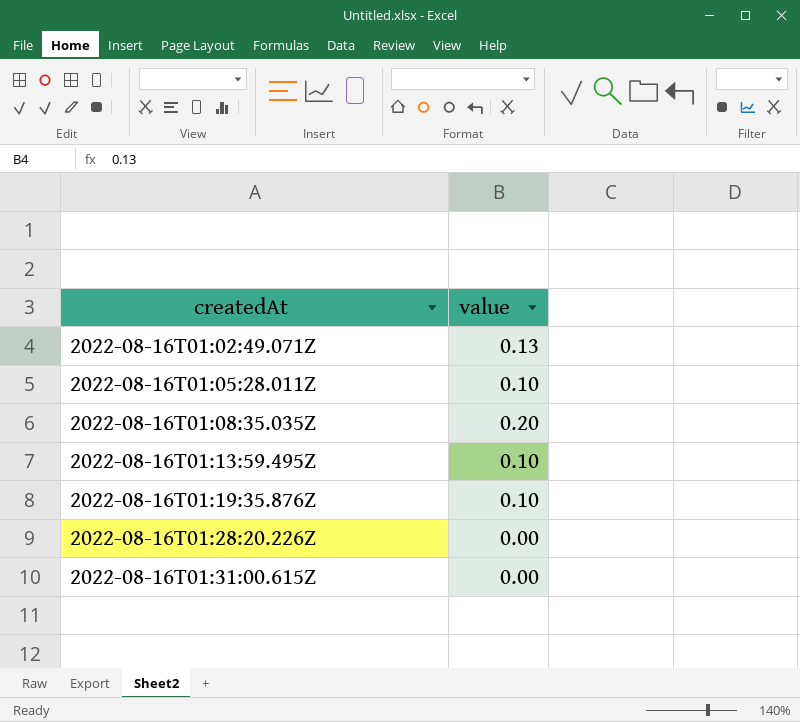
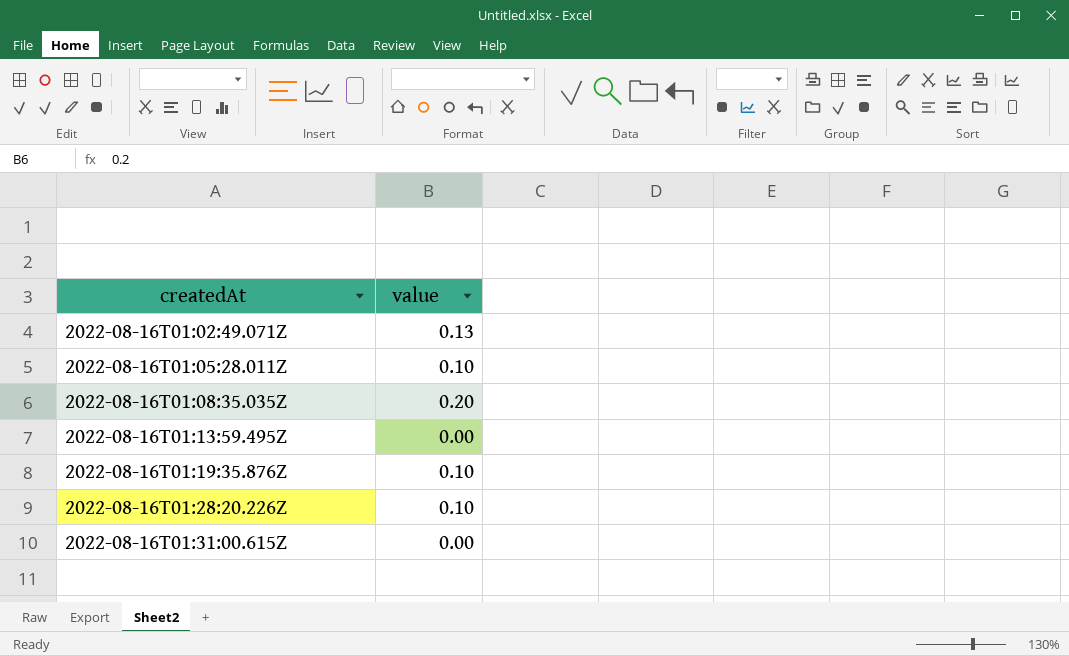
2022-08-16T01:13:59.495Z | value: 0.10 -> 0.00
2022-08-16T01:28:20.226Z | value: 0.00 -> 0.10

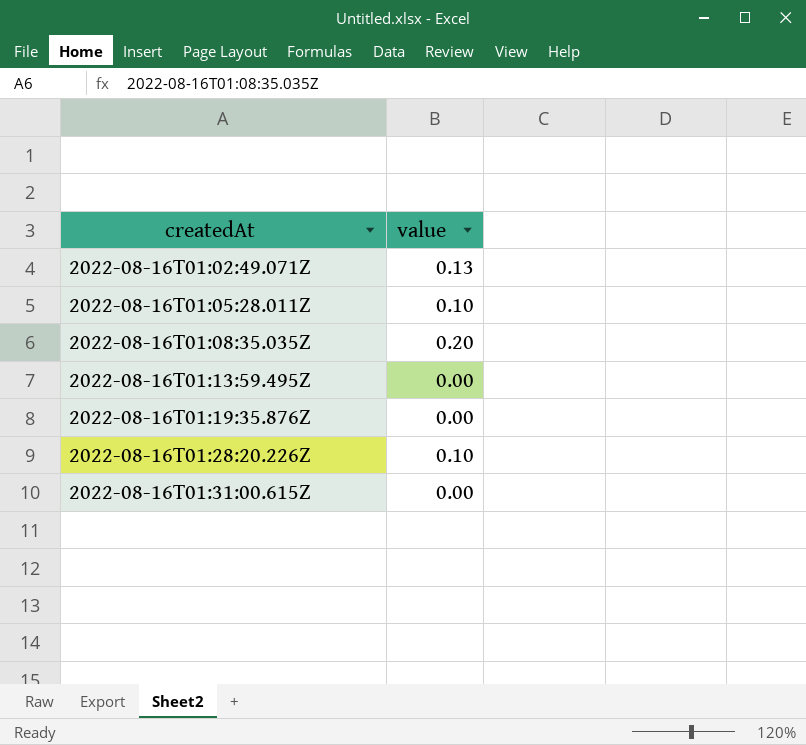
2022-08-16T01:19:35.876Z | value: 0.10 -> 0.00

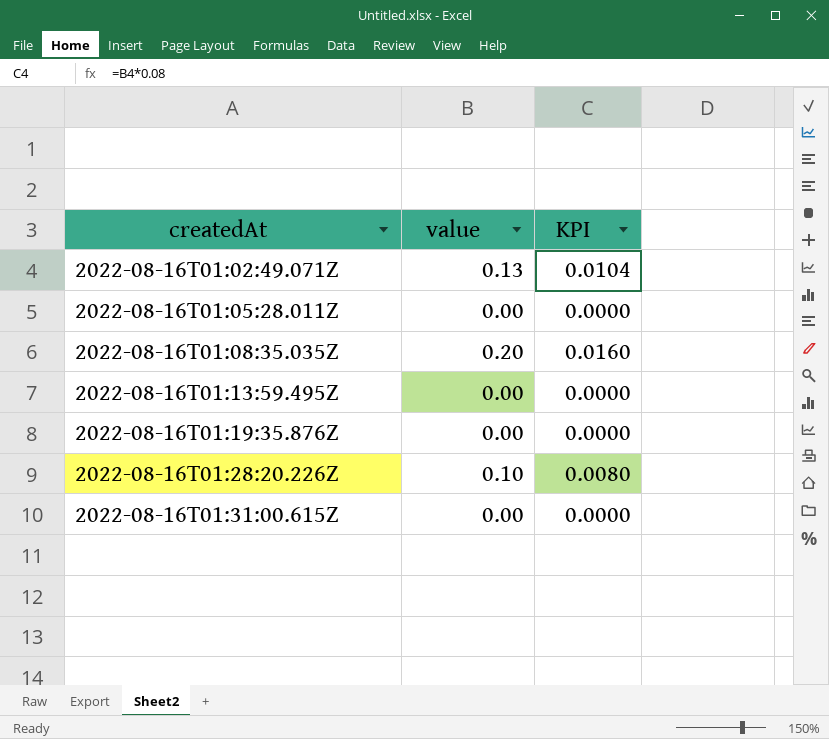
column KPI | formula: none -> [value] * 0.08
2022-08-16T01:05:28.011Z | value: 0.10 -> 0.00

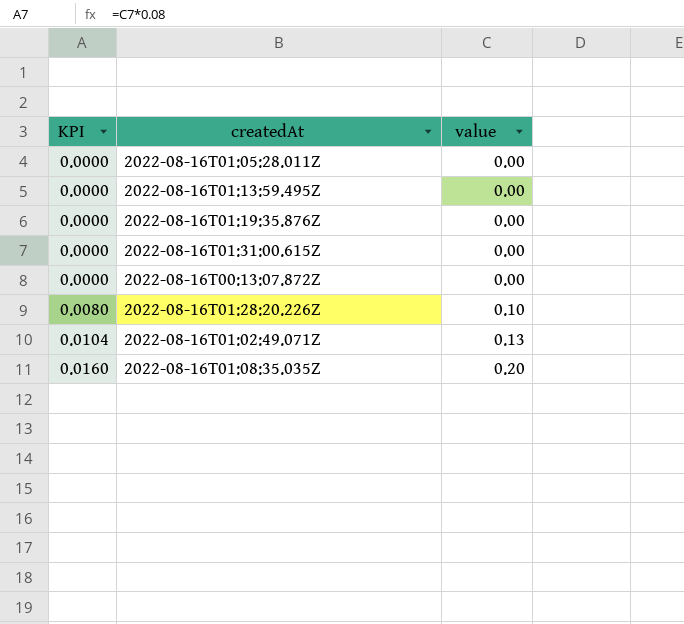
row order: createdAt ascending -> KPI ascending
column KPI | position: 3 -> 1
row 2022-08-16T00:13:07.872Z: none -> 0.0000 | 0.00

